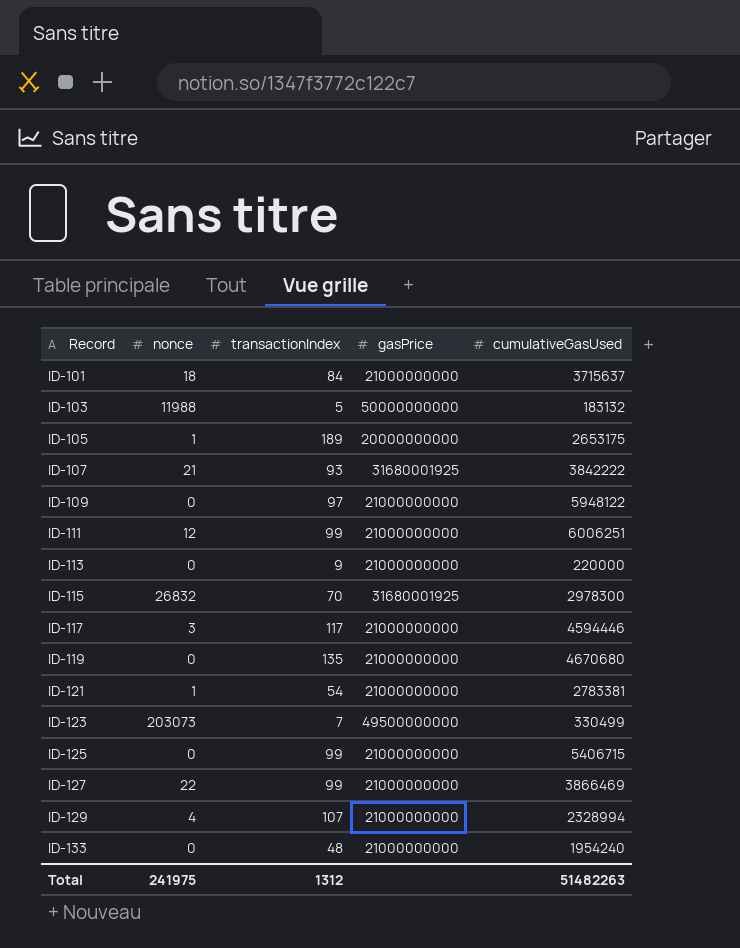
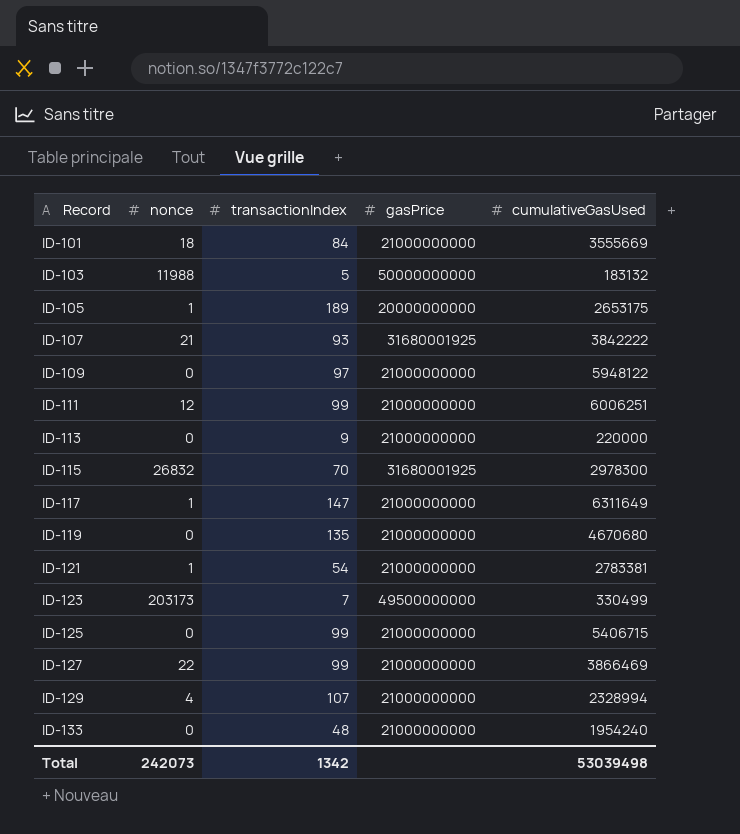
ID-101 | cumulativeGasUsed: 3715637 -> 3555669
ID-117 | nonce: 3 -> 1
ID-117 | transactionIndex: 117 -> 147
ID-117 | cumulativeGasUsed: 4594446 -> 6311649
ID-123 | nonce: 203073 -> 203173
Total | nonce: 241975 -> 242073
Total | transactionIndex: 1312 -> 1342
Total | cumulativeGasUsed: 51482263 -> 53039498

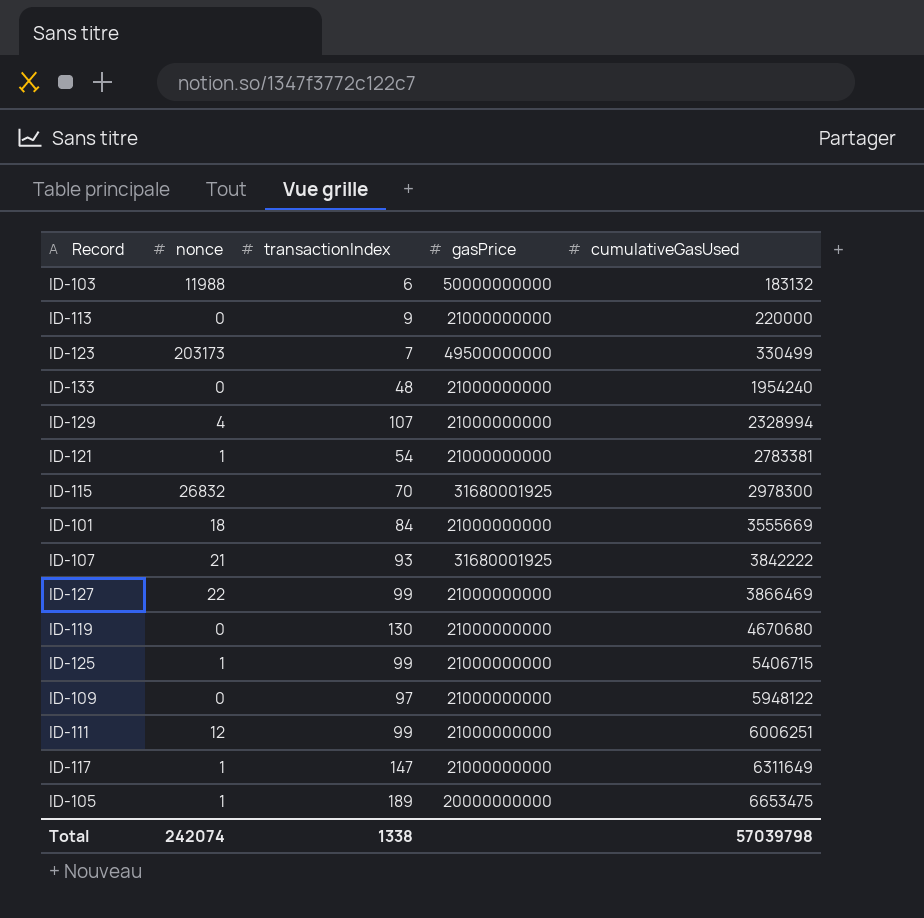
row order: Record ascending -> cumulativeGasUsed ascending
ID-103 | transactionIndex: 5 -> 6
ID-119 | transactionIndex: 135 -> 130
ID-125 | nonce: 0 -> 1
ID-105 | cumulativeGasUsed: 2653175 -> 6653475
Total | nonce: 242073 -> 242074
Total | transactionIndex: 1342 -> 1338
Total | cumulativeGasUsed: 53039498 -> 57039798

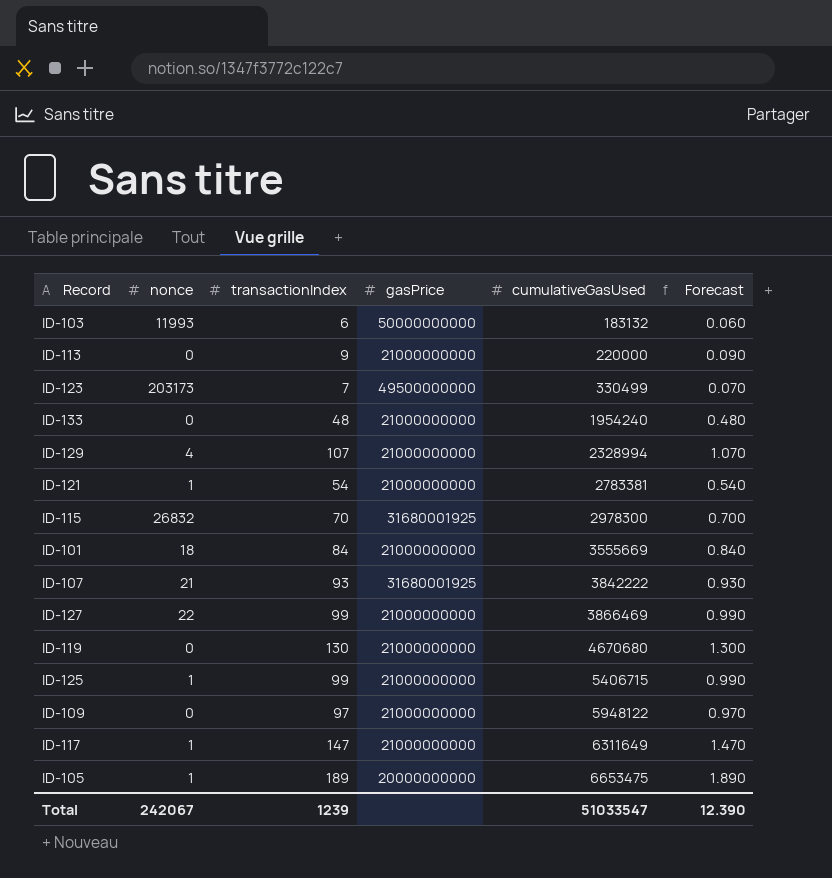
column Forecast | formula: none -> [transactionIndex] * 0.01
row ID-111: 12 | 99 | 21000000000 | 6006251 -> none
ID-103 | nonce: 11988 -> 11993
Total | nonce: 242074 -> 242067
Total | transactionIndex: 1338 -> 1239
Total | cumulativeGasUsed: 57039798 -> 51033547

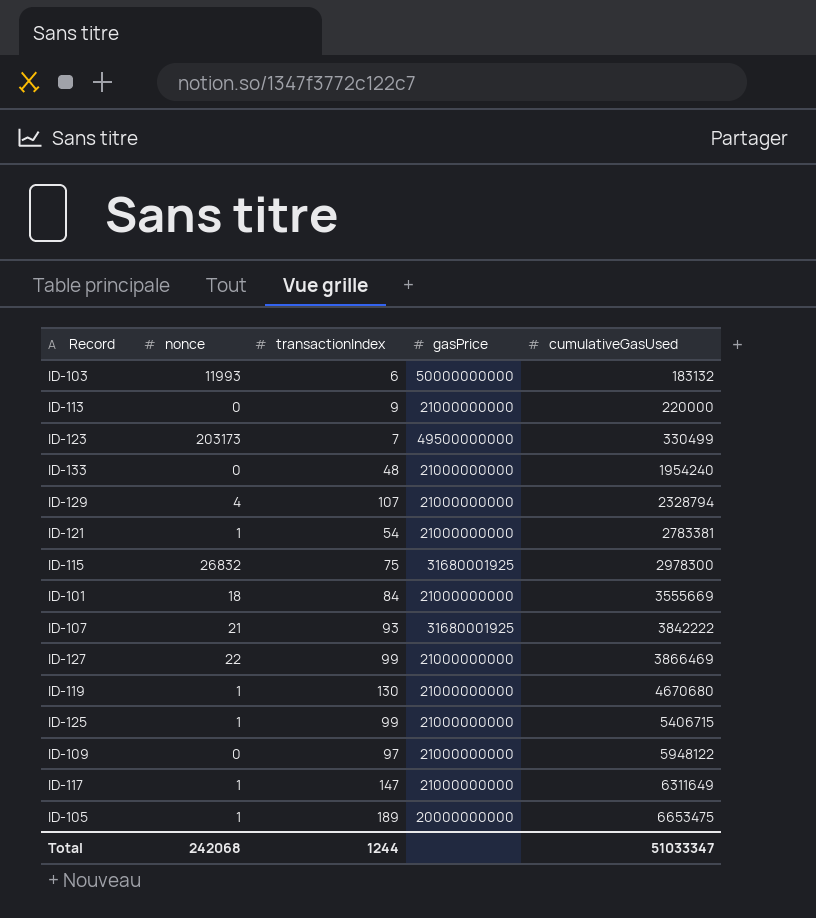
column Forecast | formula: [transactionIndex] * 0.01 -> none
ID-129 | cumulativeGasUsed: 2328994 -> 2328794
ID-115 | transactionIndex: 70 -> 75
ID-119 | nonce: 0 -> 1
Total | nonce: 242067 -> 242068
Total | transactionIndex: 1239 -> 1244
Total | cumulativeGasUsed: 51033547 -> 51033347

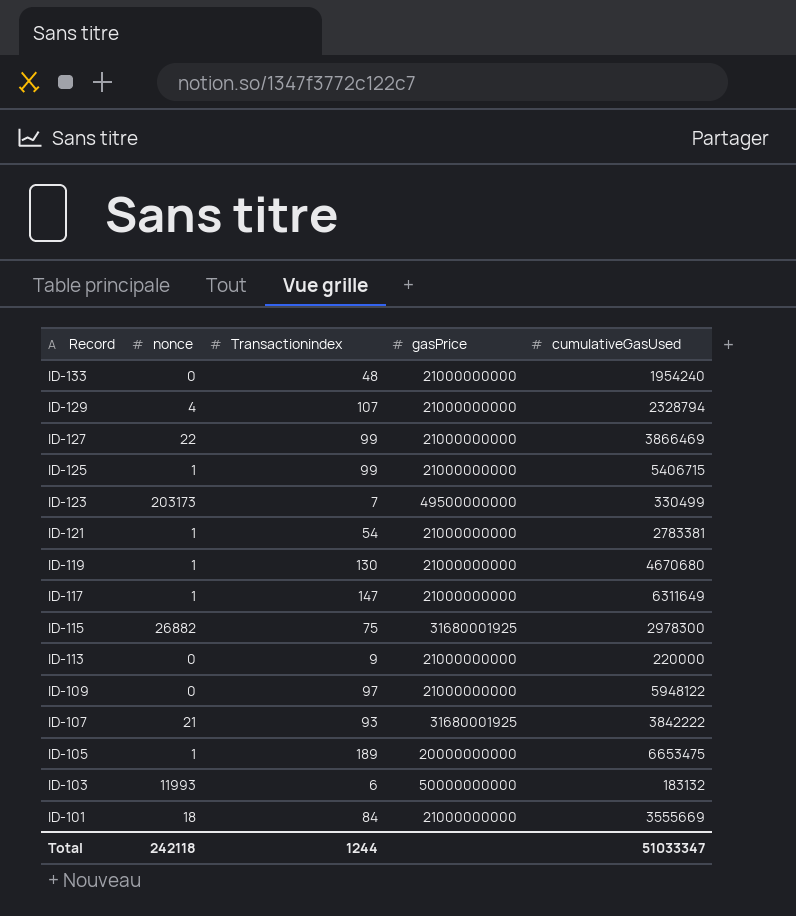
row order: cumulativeGasUsed ascending -> Record descending
column name: transactionIndex -> Transactionindex
ID-115 | nonce: 26832 -> 26882
Total | nonce: 242068 -> 242118

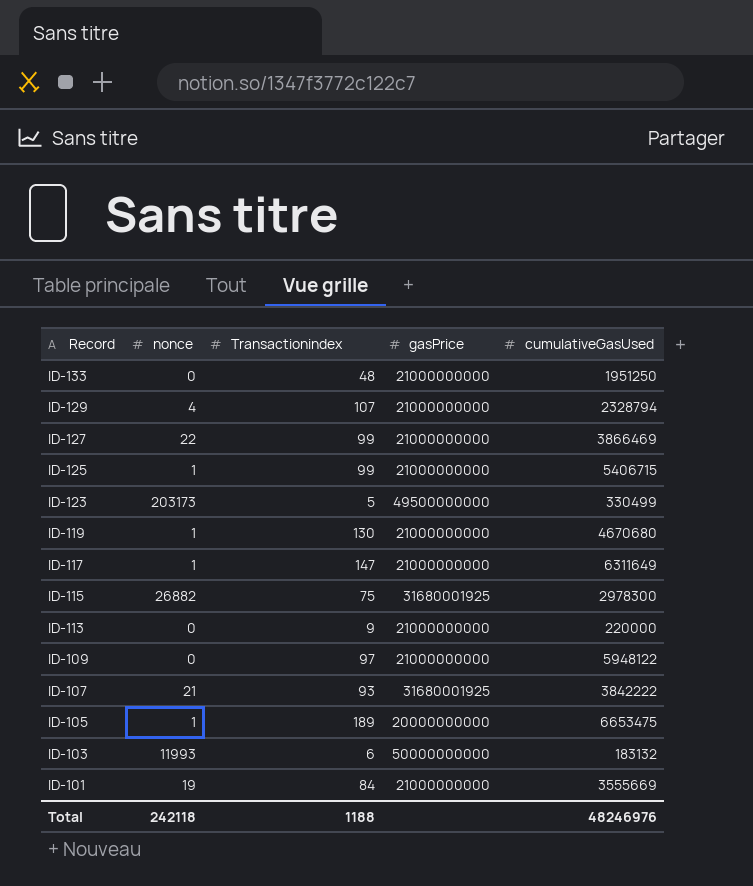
row ID-121: 1 | 54 | 21000000000 | 2783381 -> none
ID-133 | cumulativeGasUsed: 1954240 -> 1951250
ID-123 | Transactionindex: 7 -> 5
ID-101 | nonce: 18 -> 19
Total | Transactionindex: 1244 -> 1188
Total | cumulativeGasUsed: 51033347 -> 48246976

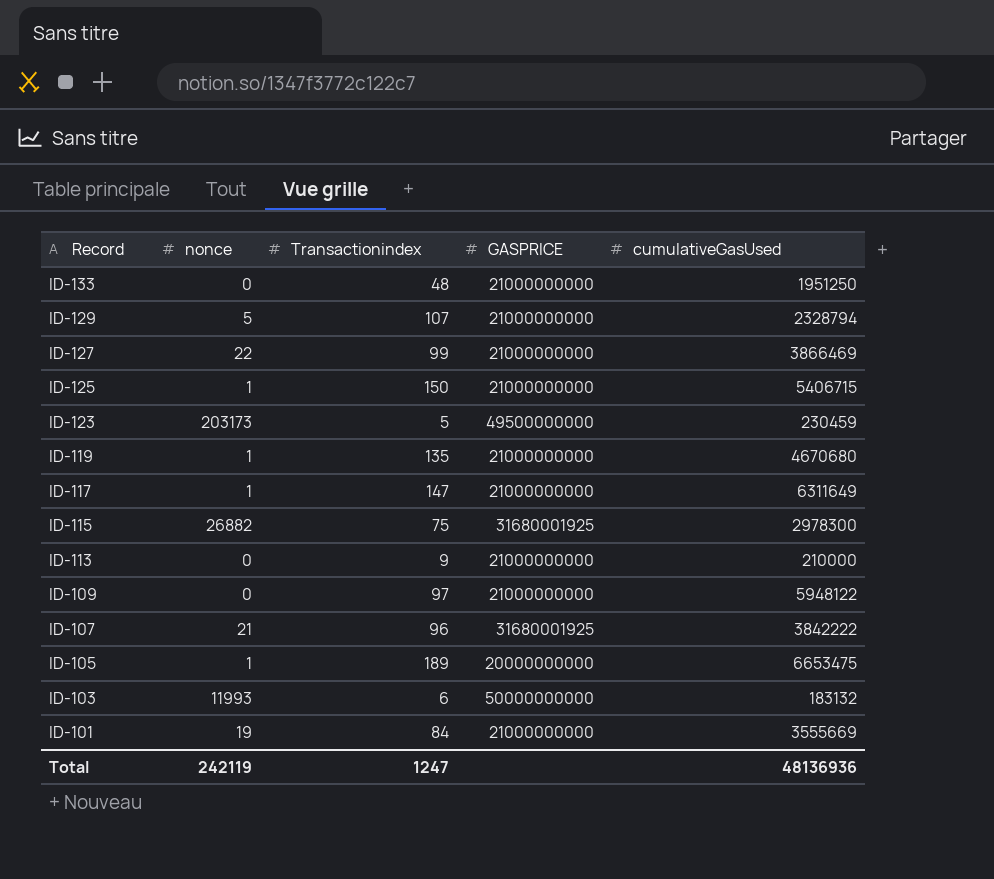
column name: gasPrice -> GASPRICE
ID-129 | nonce: 4 -> 5
ID-125 | Transactionindex: 99 -> 150
ID-123 | cumulativeGasUsed: 330499 -> 230459
ID-119 | Transactionindex: 130 -> 135
ID-113 | cumulativeGasUsed: 220000 -> 210000
ID-107 | Transactionindex: 93 -> 96
Total | nonce: 242118 -> 242119
Total | Transactionindex: 1188 -> 1247
Total | cumulativeGasUsed: 48246976 -> 48136936

